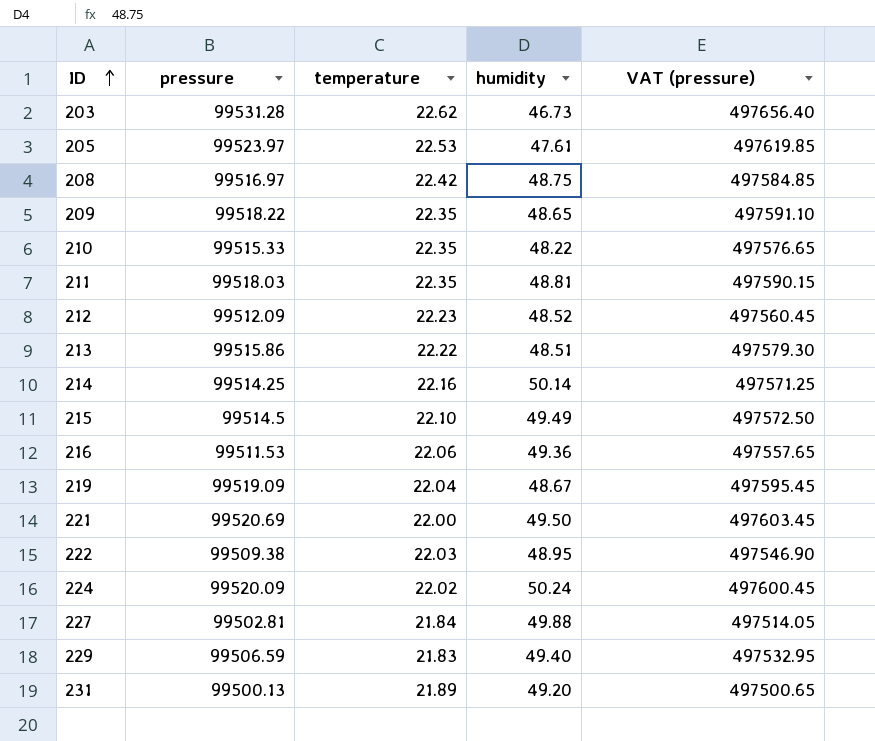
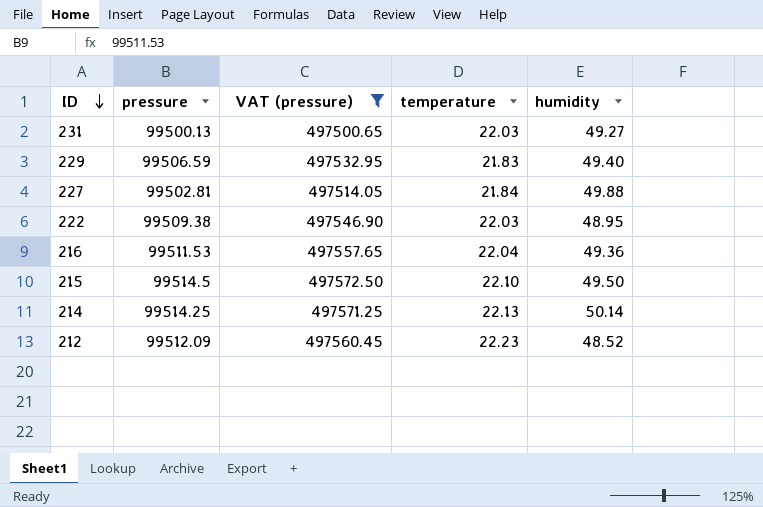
filter: none -> VAT (pressure) <= 497572.50
row order: ID ascending -> ID descending
column VAT (pressure) | position: 5 -> 3
231 | temperature: 21.89 -> 22.03
231 | humidity: 49.20 -> 49.27
216 | temperature: 22.06 -> 22.04
215 | humidity: 49.49 -> 49.50
214 | temperature: 22.16 -> 22.13

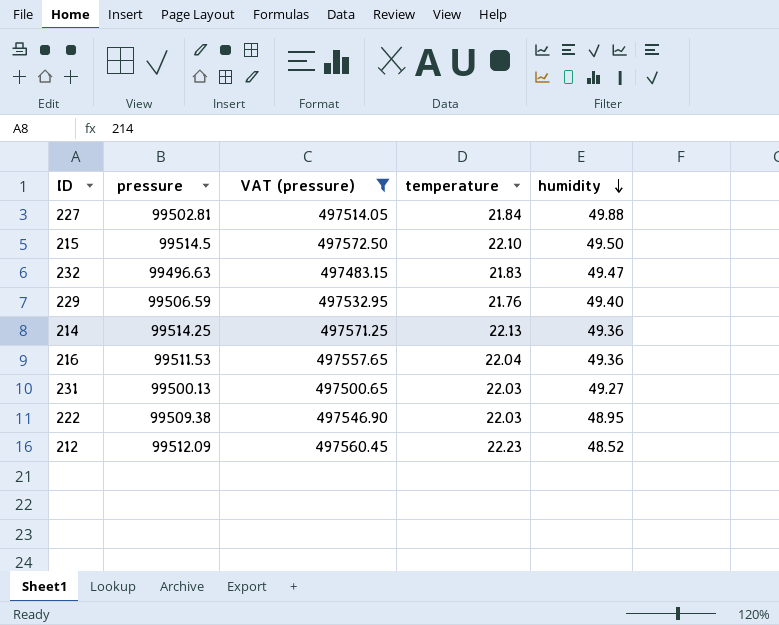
row order: ID descending -> humidity descending
row 232: none -> 99496.63 | 497483.15 | 21.83 | 49.47
229 | temperature: 21.83 -> 21.76
214 | humidity: 50.14 -> 49.36

